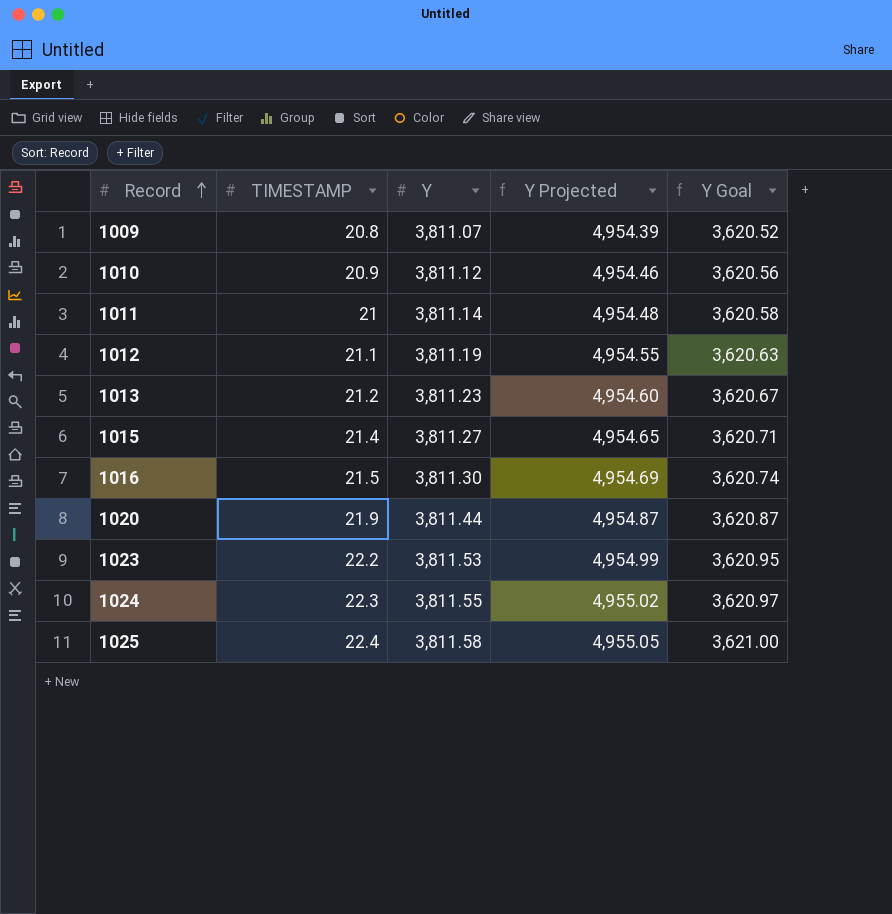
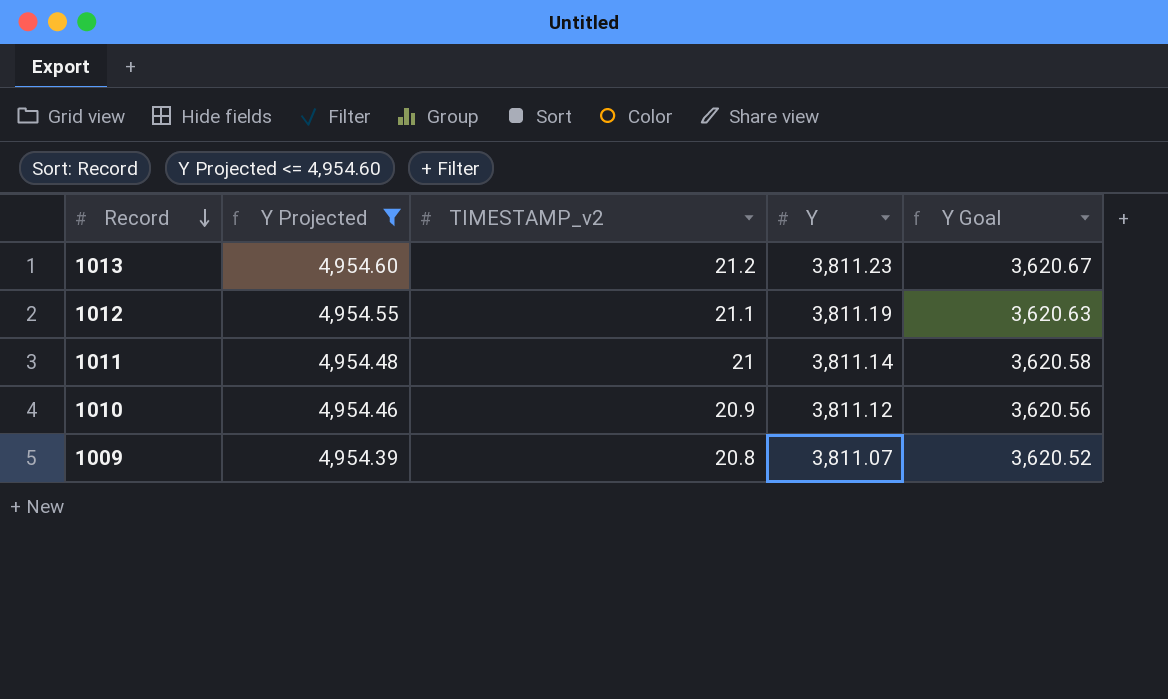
filter: none -> Y Projected <= 4,954.60
row order: Record ascending -> Record descending
column Y Projected | position: 4 -> 2
column name: TIMESTAMP -> TIMESTAMP_v2

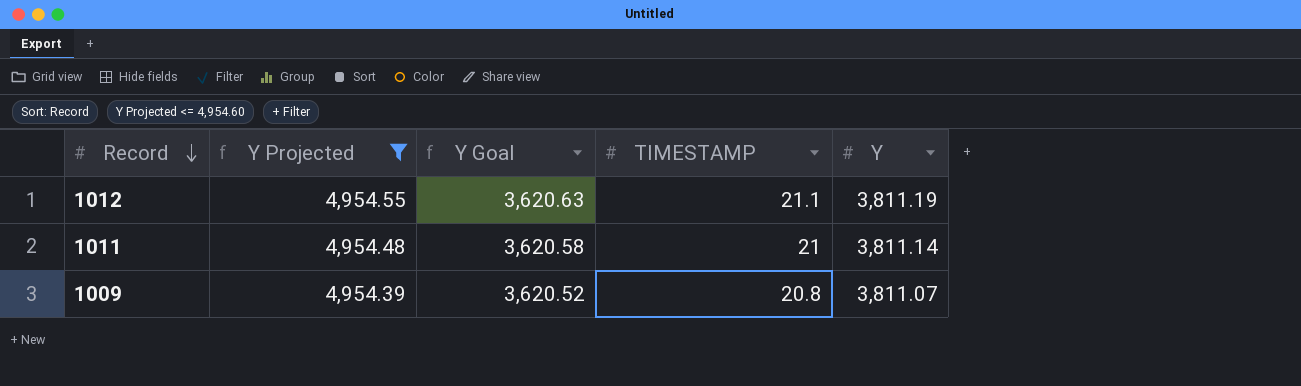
column Y Goal | position: 5 -> 3
column name: TIMESTAMP_v2 -> TIMESTAMP
row 1013: 4,954.60 | 21.2 | 3,811.23 | 3,620.67 -> none
row 1010: 4,954.46 | 20.9 | 3,811.12 | 3,620.56 -> none

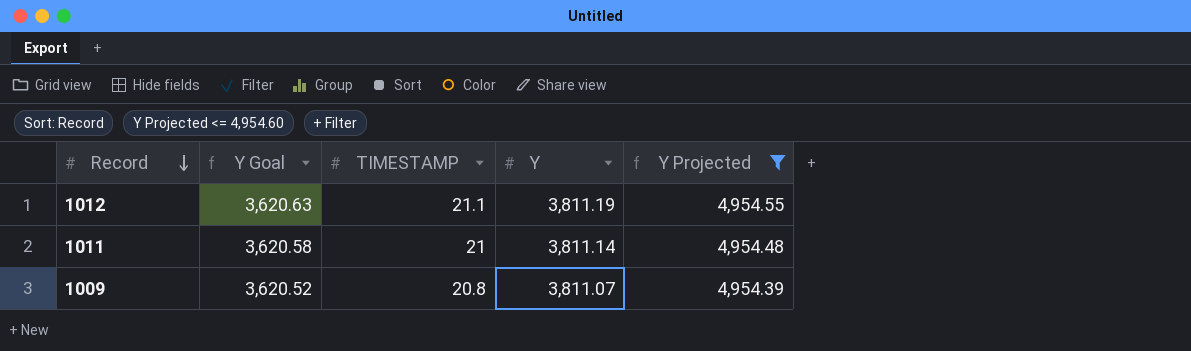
column Y Projected | position: 2 -> 5

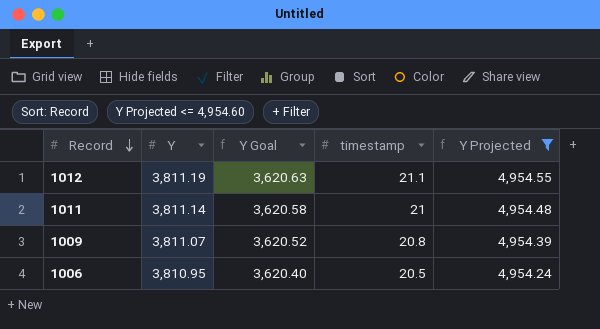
column Y | position: 4 -> 2
column name: TIMESTAMP -> timestamp
row 1006: none -> 3,810.95 | 3,620.40 | 20.5 | 4,954.24

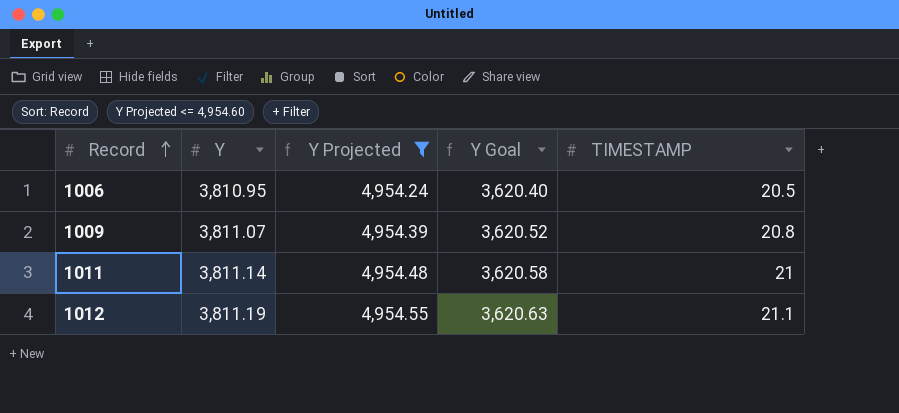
row order: Record descending -> Record ascending
column Y Projected | position: 5 -> 3
column name: timestamp -> TIMESTAMP

